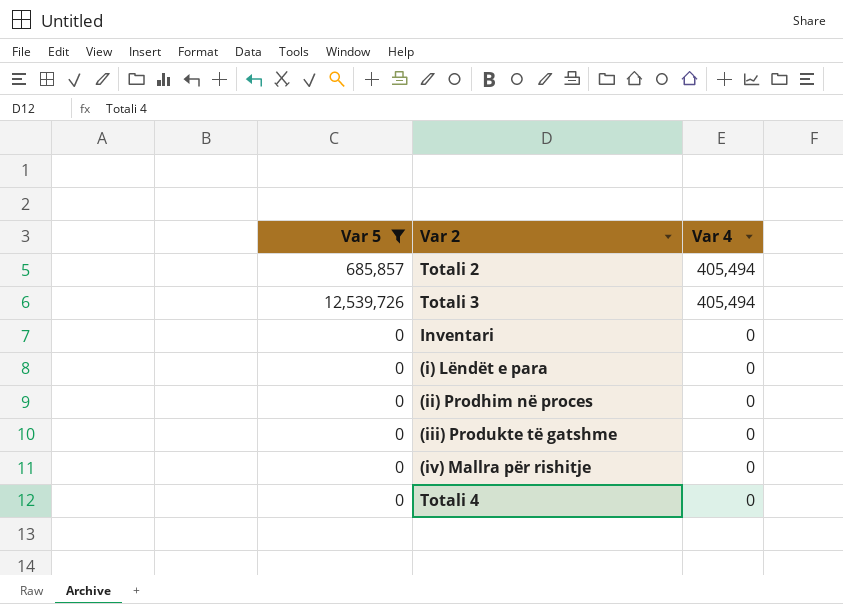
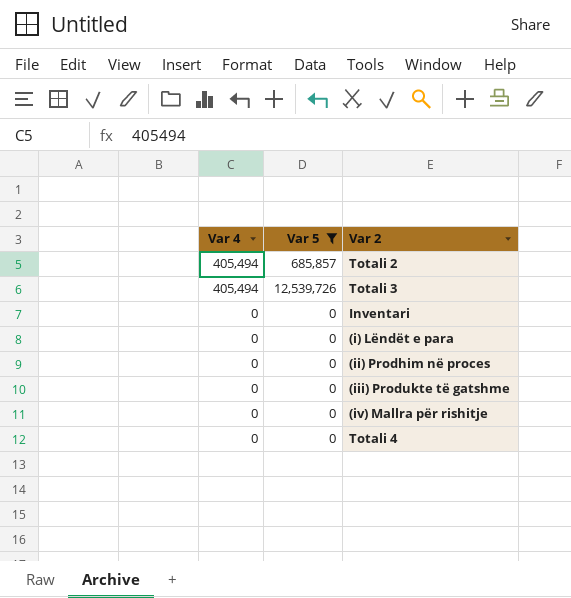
column Var 4 | position: 3 -> 1

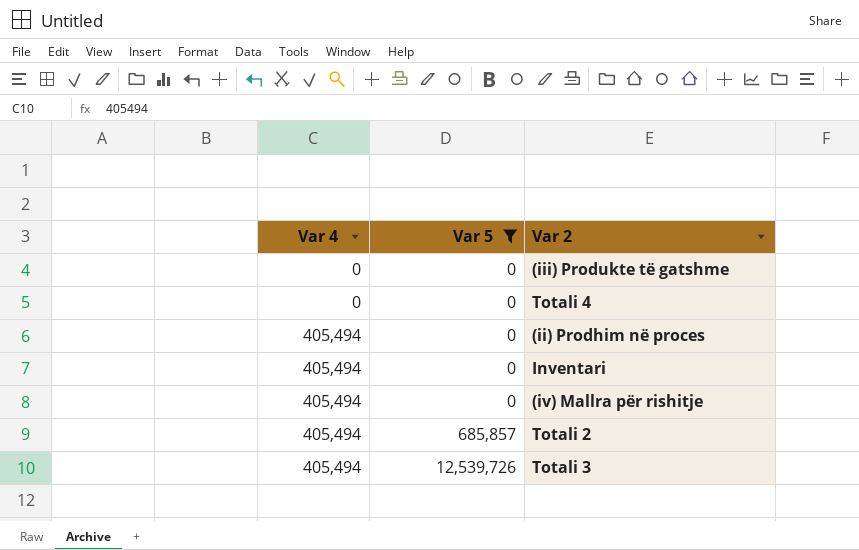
row order: Var 4 descending -> Var 4 ascending
row (i) Lëndët e para: 0 | 0 -> none
(ii) Prodhim në proces | Var 4: 0 -> 405,494
Inventari | Var 4: 0 -> 405,494
(iv) Mallra për rishitje | Var 4: 0 -> 405,494

